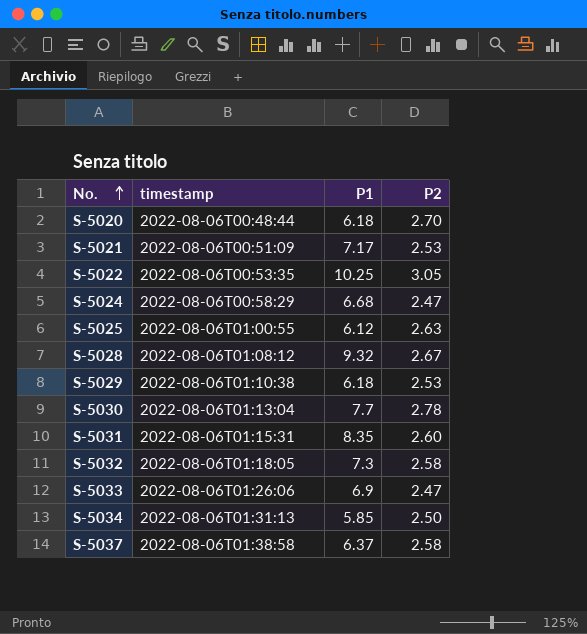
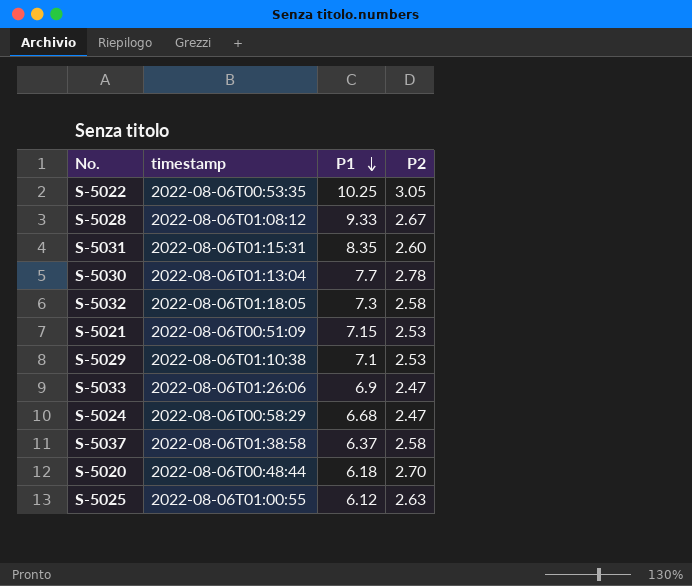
row order: No. ascending -> P1 descending
row S-5034: 2022-08-06T01:31:13 | 5.85 | 2.50 -> none
S-5028 | P1: 9.32 -> 9.33
S-5021 | P1: 7.17 -> 7.15
S-5029 | P1: 6.18 -> 7.1

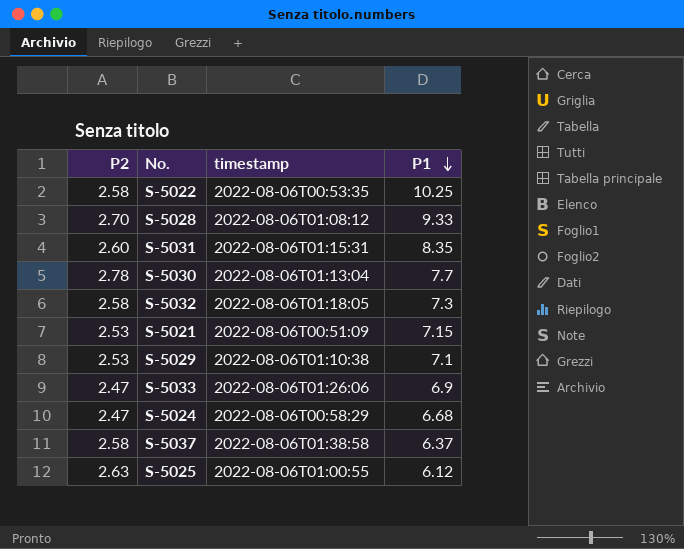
column P2 | position: 4 -> 1
row S-5020: 2022-08-06T00:48:44 | 6.18 | 2.70 -> none
S-5022 | P2: 3.05 -> 2.58
S-5028 | P2: 2.67 -> 2.70

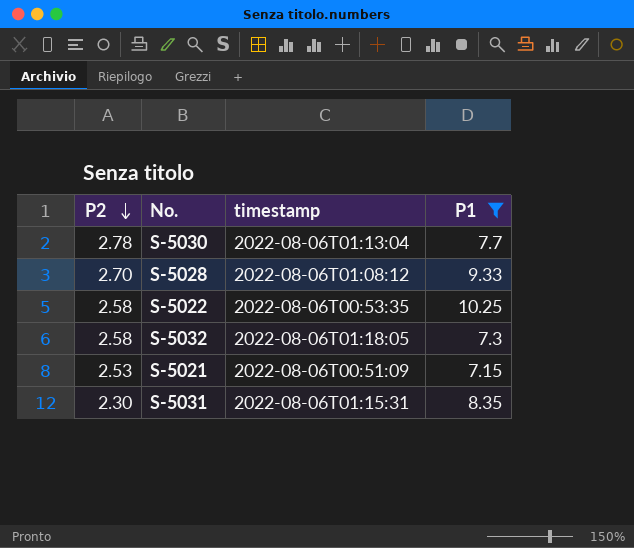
filter: none -> P1 >= 7.15
row order: P1 descending -> P2 descending
S-5031 | P2: 2.60 -> 2.30

